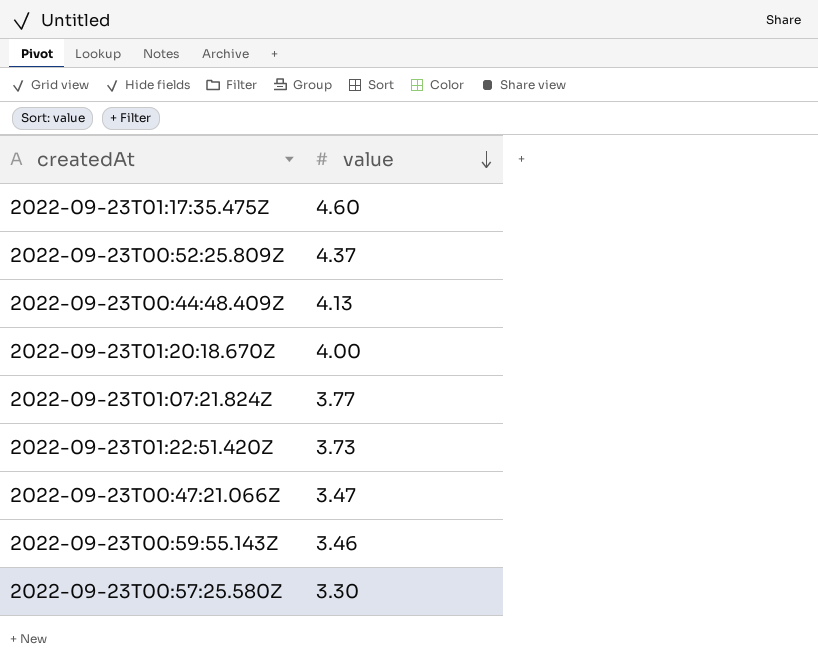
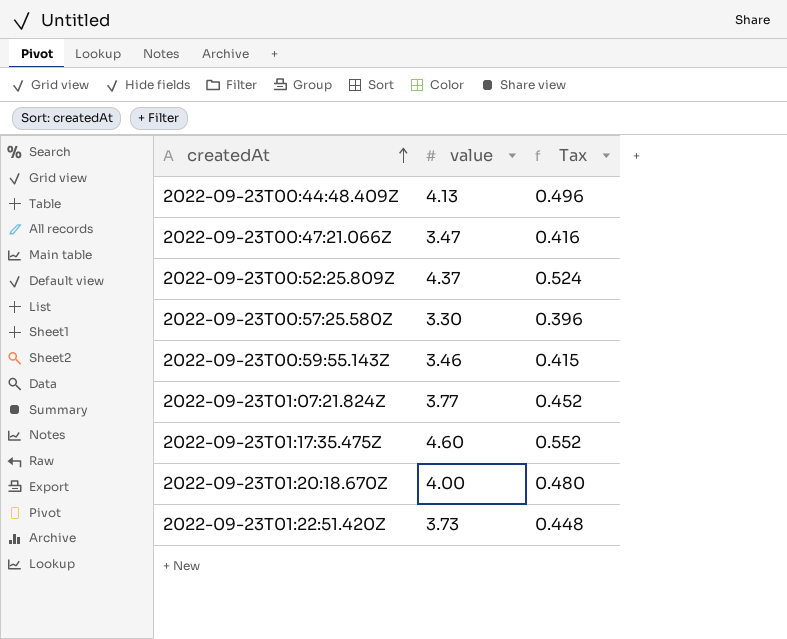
row order: value descending -> createdAt ascending
column Tax | formula: none -> [value] * 0.12

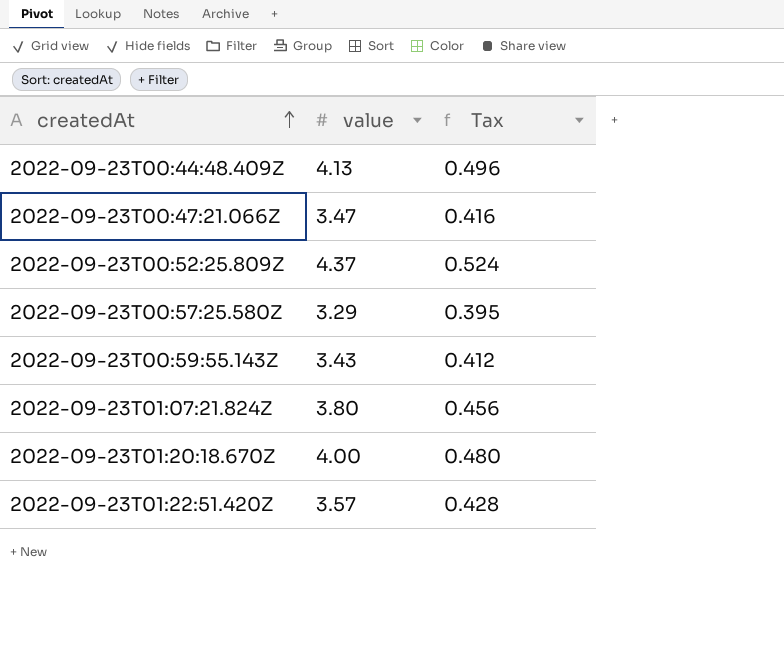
row 2022-09-23T01:17:35.475Z: 4.60 | 0.552 -> none
2022-09-23T00:57:25.580Z | value: 3.30 -> 3.29
2022-09-23T00:57:25.580Z | Tax: 0.396 -> 0.395
2022-09-23T00:59:55.143Z | value: 3.46 -> 3.43
2022-09-23T00:59:55.143Z | Tax: 0.415 -> 0.412
2022-09-23T01:07:21.824Z | value: 3.77 -> 3.80
2022-09-23T01:07:21.824Z | Tax: 0.452 -> 0.456
2022-09-23T01:22:51.420Z | value: 3.73 -> 3.57
2022-09-23T01:22:51.420Z | Tax: 0.448 -> 0.428

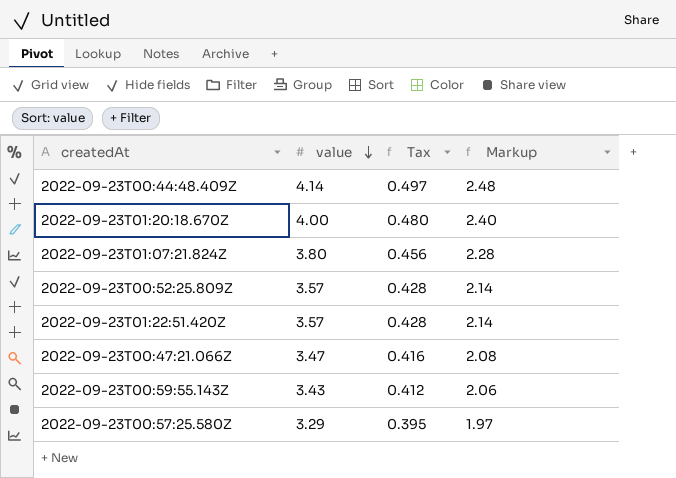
row order: createdAt ascending -> value descending
column Markup | formula: none -> [value] * 0.6
2022-09-23T00:44:48.409Z | value: 4.13 -> 4.14
2022-09-23T00:44:48.409Z | Tax: 0.496 -> 0.497
2022-09-23T00:52:25.809Z | value: 4.37 -> 3.57
2022-09-23T00:52:25.809Z | Tax: 0.524 -> 0.428

